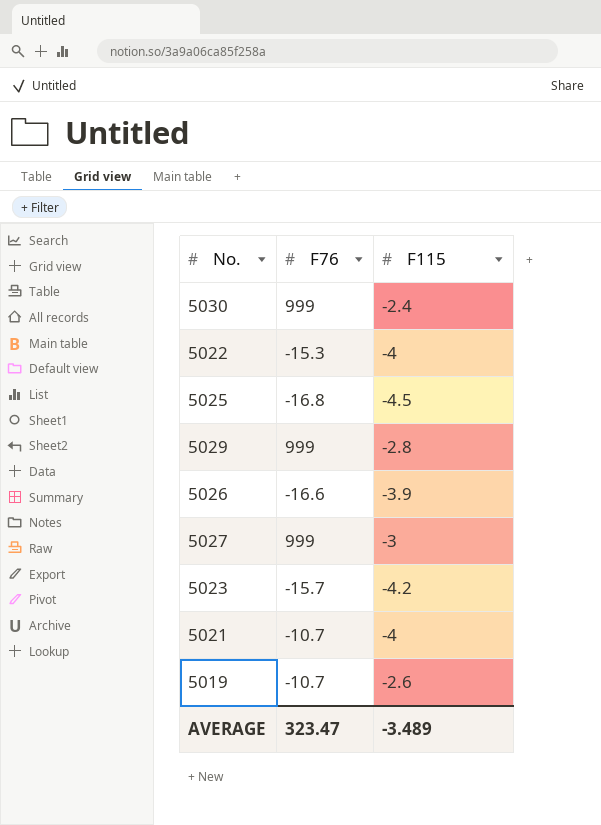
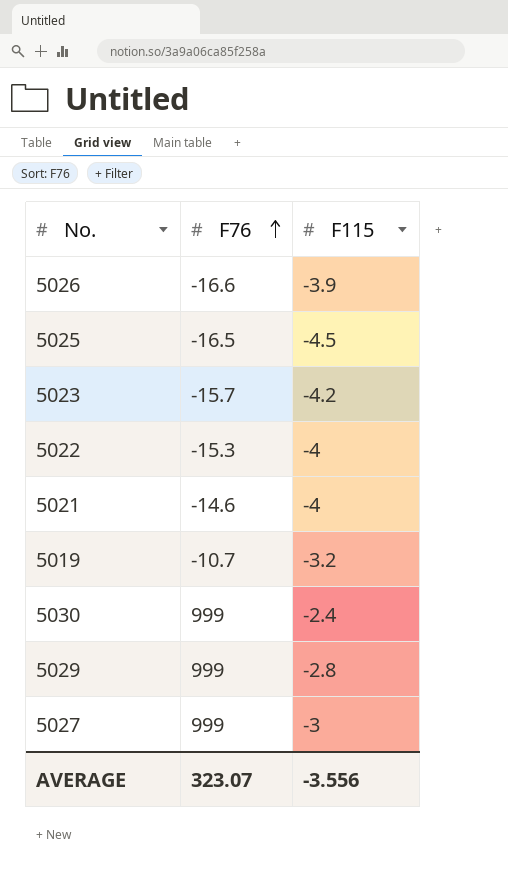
row order: none -> F76 ascending
5025 | F76: -16.8 -> -16.5
5021 | F76: -10.7 -> -14.6
5019 | F115: -2.6 -> -3.2
AVERAGE | F76: 323.47 -> 323.07
AVERAGE | F115: -3.489 -> -3.556

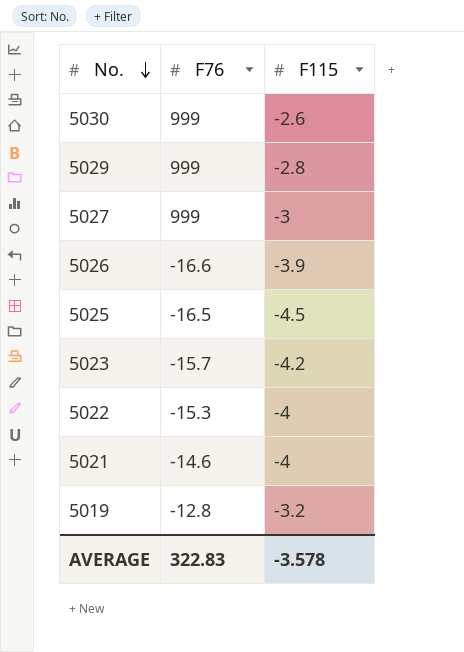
row order: F76 ascending -> No. descending
5030 | F115: -2.4 -> -2.6
5019 | F76: -10.7 -> -12.8
AVERAGE | F76: 323.07 -> 322.83
AVERAGE | F115: -3.556 -> -3.578

